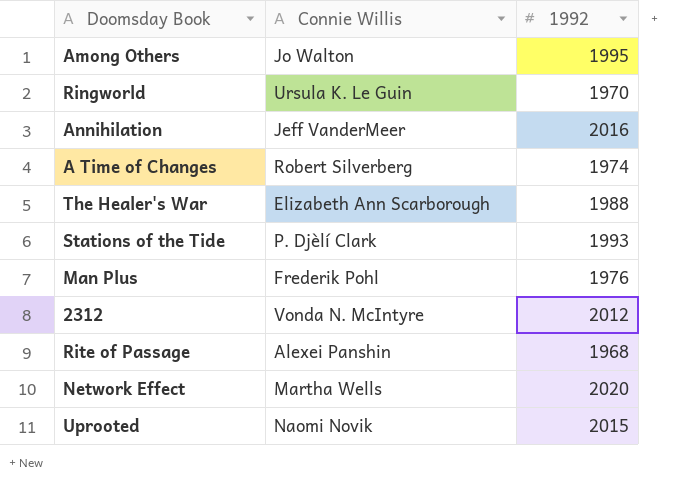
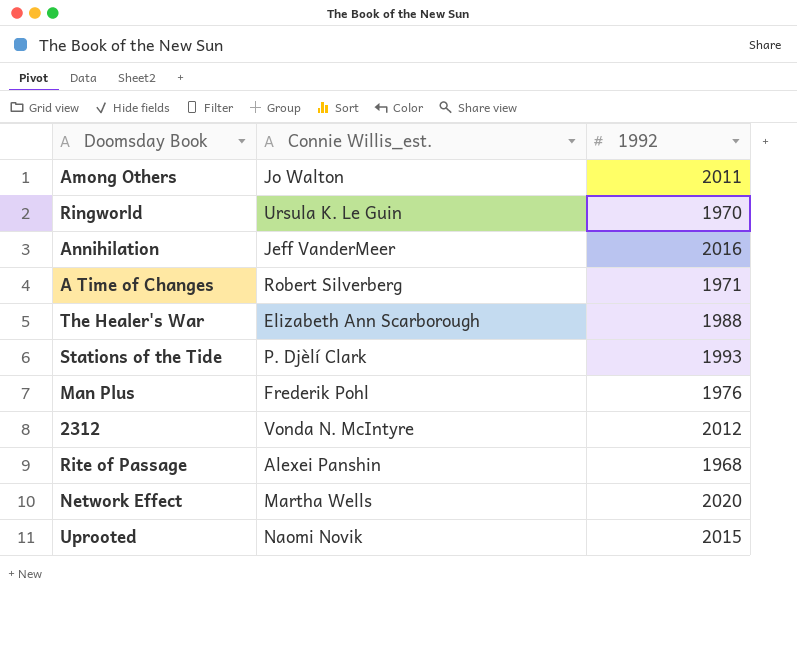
column name: Connie Willis -> Connie Willis_est.
Among Others | 1992: 1995 -> 2011
A Time of Changes | 1992: 1974 -> 1971

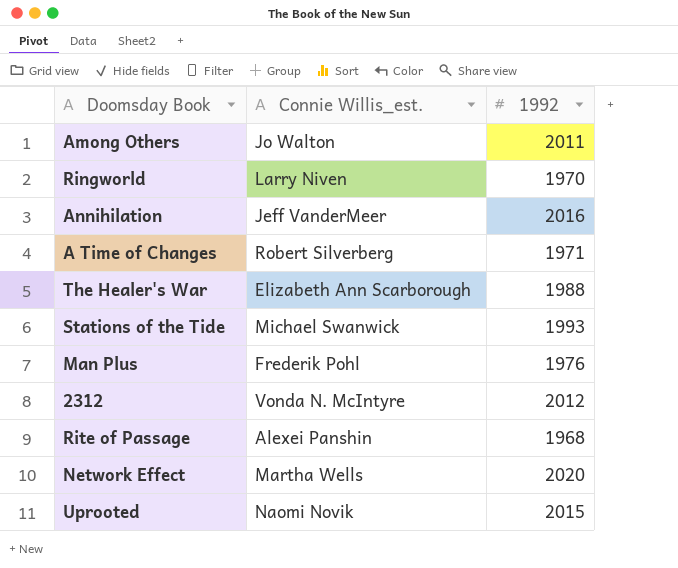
Ringworld | Connie Willis_est.: Ursula K. Le Guin -> Larry Niven
Stations of the Tide | Connie Willis_est.: P. Djèlí Clark -> Michael Swanwick

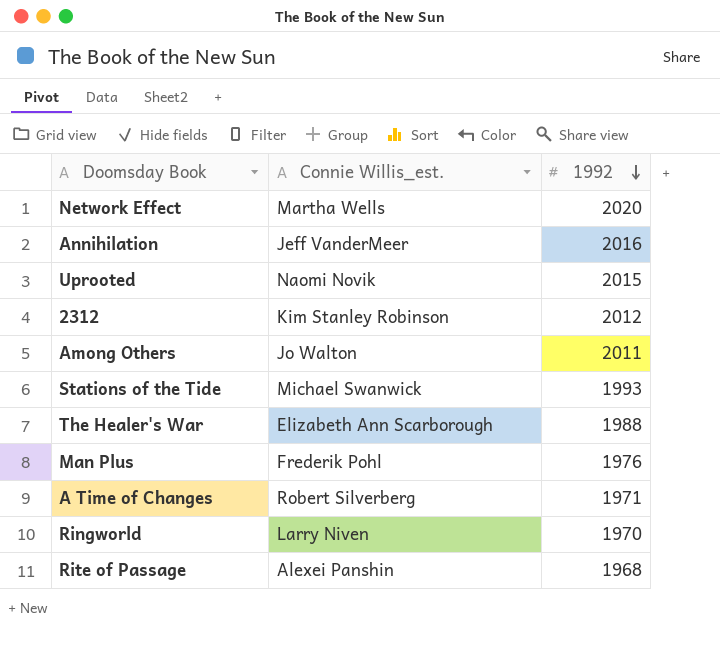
row order: none -> 1992 descending
2312 | Connie Willis_est.: Vonda N. McIntyre -> Kim Stanley Robinson

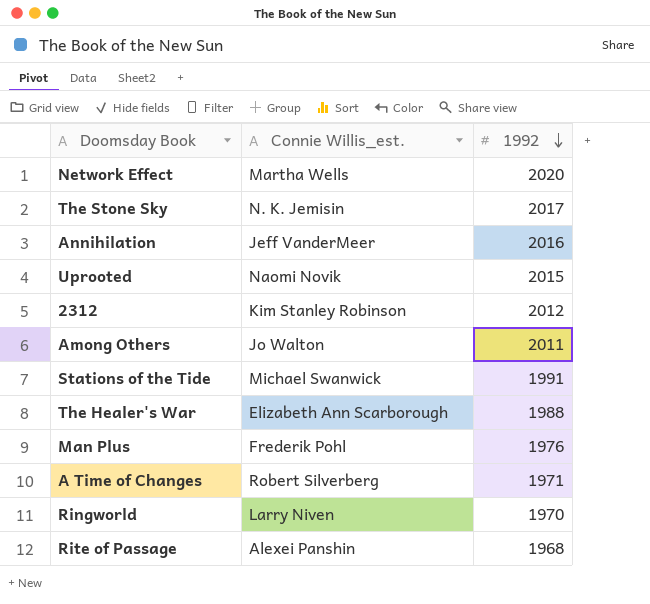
row The Stone Sky: none -> N. K. Jemisin | 2017
Stations of the Tide | 1992: 1993 -> 1991

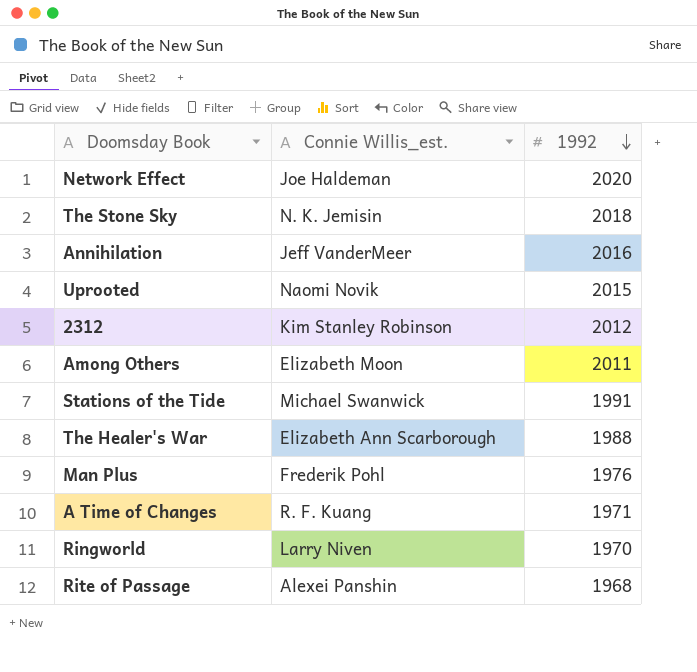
Network Effect | Connie Willis_est.: Martha Wells -> Joe Haldeman
The Stone Sky | 1992: 2017 -> 2018
Among Others | Connie Willis_est.: Jo Walton -> Elizabeth Moon
A Time of Changes | Connie Willis_est.: Robert Silverberg -> R. F. Kuang

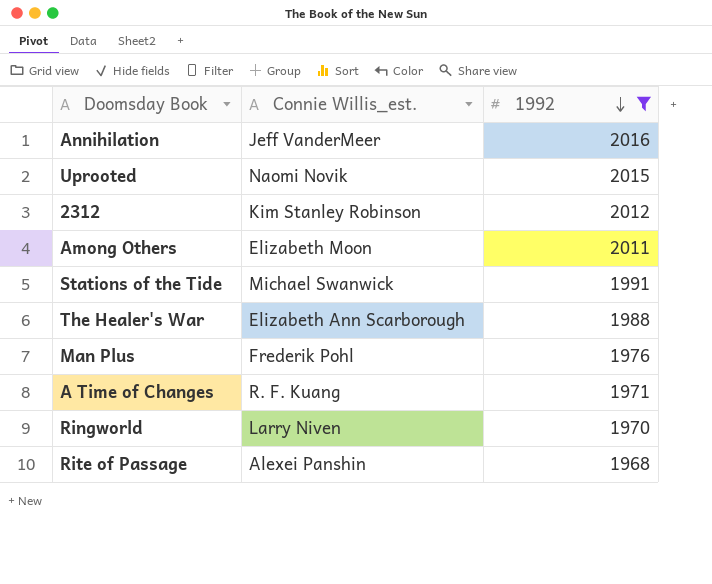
filter: none -> 1992 <= 2016

